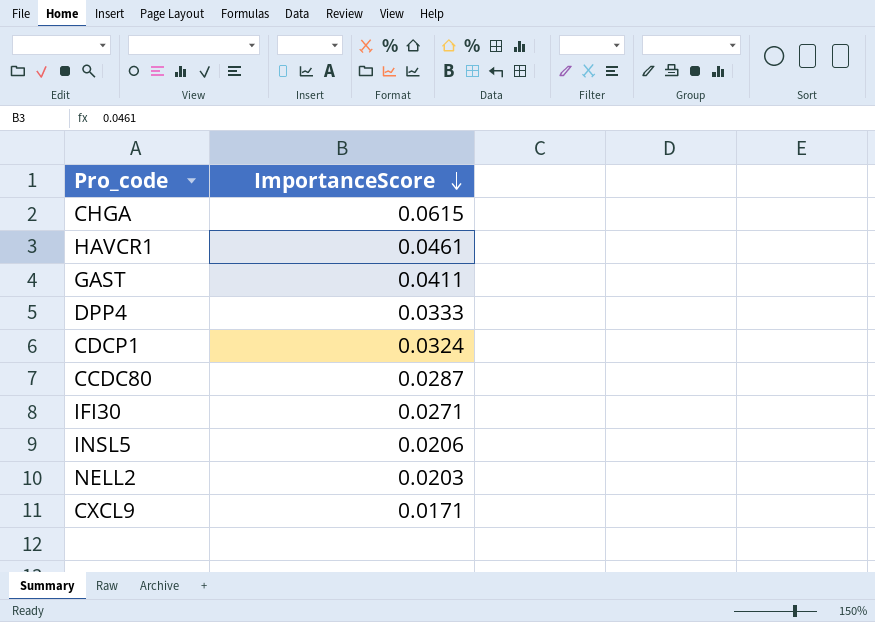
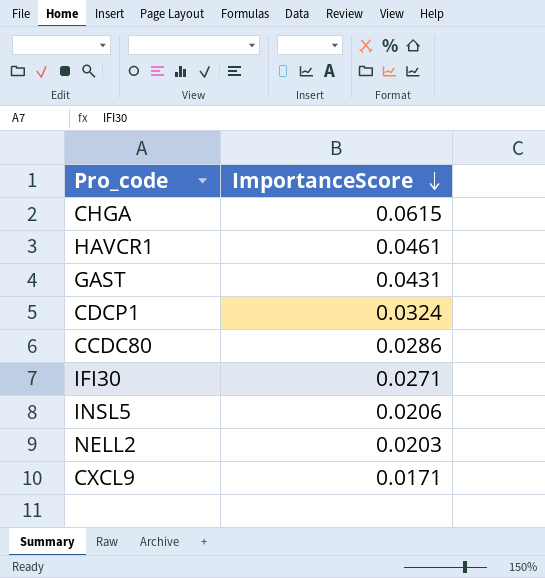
row DPP4: 0.0333 -> none
GAST | ImportanceScore: 0.0411 -> 0.0431
CCDC80 | ImportanceScore: 0.0287 -> 0.0286

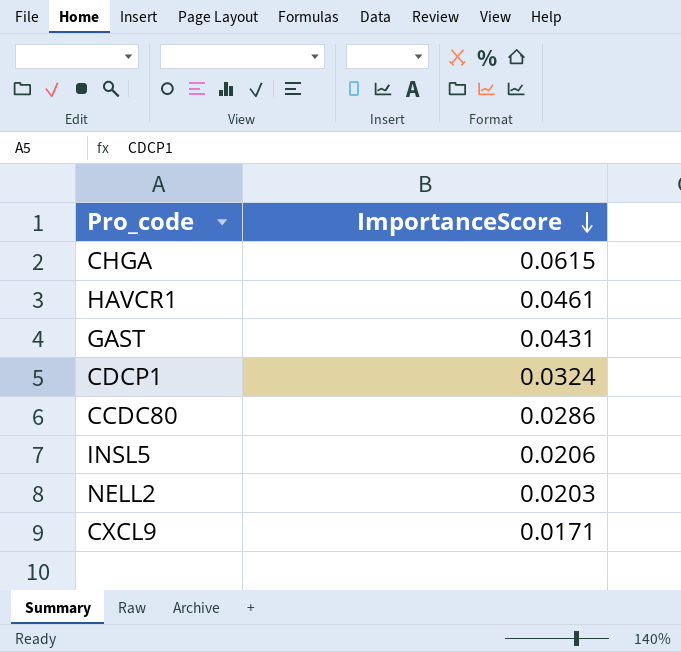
row IFI30: 0.0271 -> none

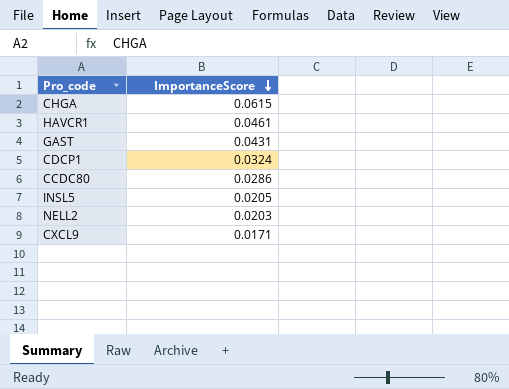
INSL5 | ImportanceScore: 0.0206 -> 0.0205

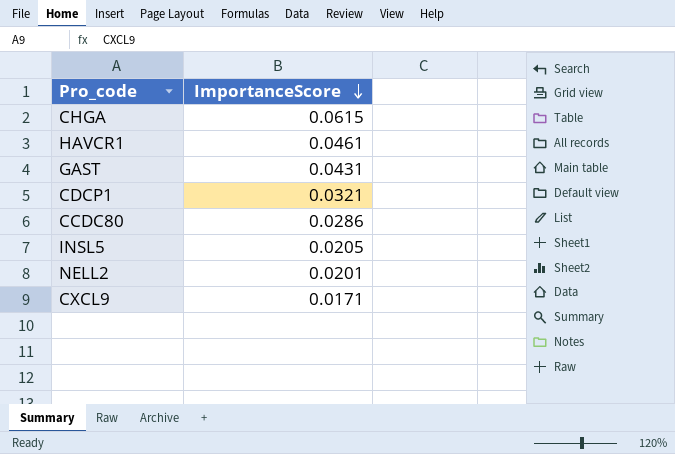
CDCP1 | ImportanceScore: 0.0324 -> 0.0321
NELL2 | ImportanceScore: 0.0203 -> 0.0201

